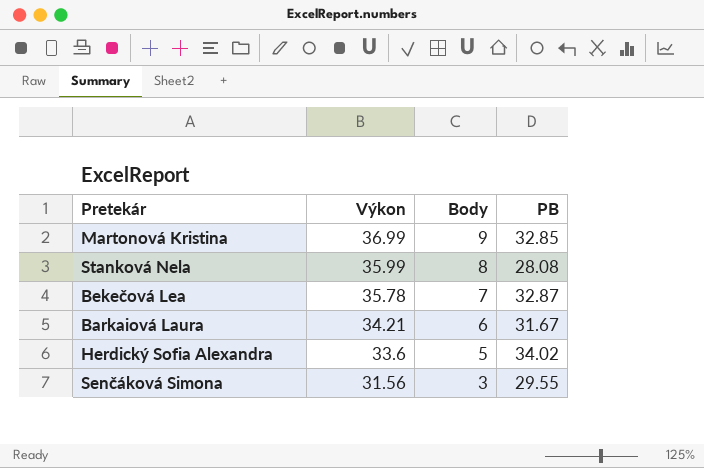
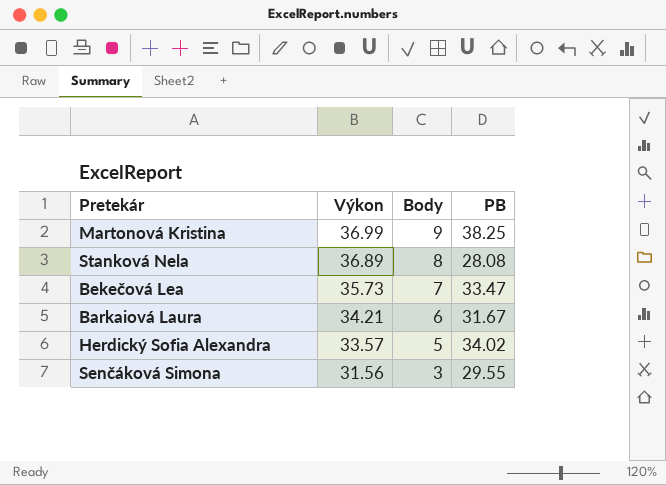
Martonová Kristina | PB: 32.85 -> 38.25
Stanková Nela | Výkon: 35.99 -> 36.89
Bekečová Lea | Výkon: 35.78 -> 35.73
Bekečová Lea | PB: 32.87 -> 33.47
Herdický Sofia Alexandra | Výkon: 33.6 -> 33.57

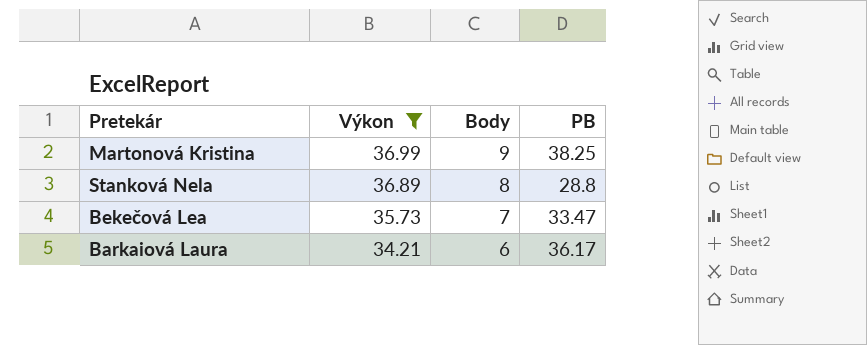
filter: none -> Výkon >= 34.21
Stanková Nela | PB: 28.08 -> 28.8
Barkaiová Laura | PB: 31.67 -> 36.17

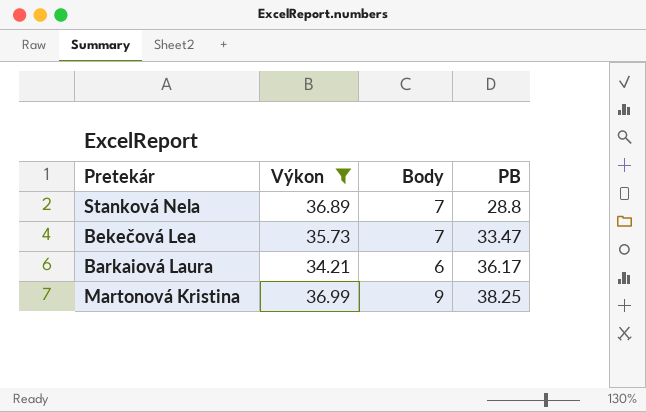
row order: Výkon descending -> PB ascending
Stanková Nela | Body: 8 -> 7

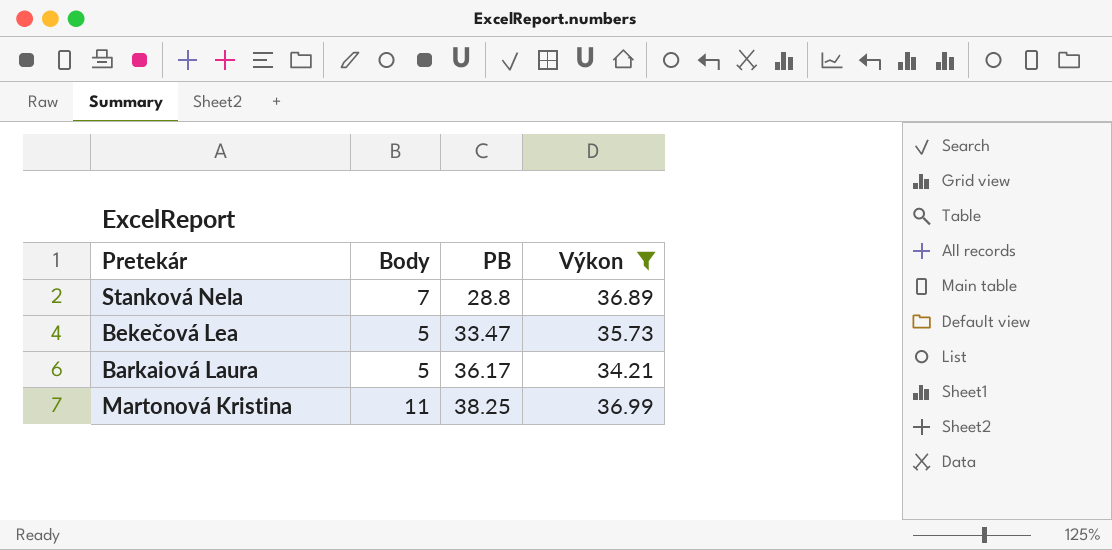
column Výkon | position: 2 -> 4
Bekečová Lea | Body: 7 -> 5
Barkaiová Laura | Body: 6 -> 5
Martonová Kristina | Body: 9 -> 11

